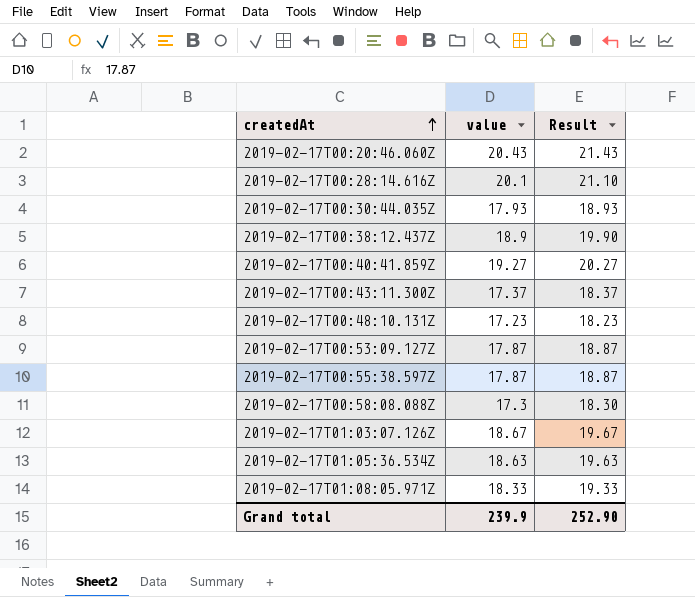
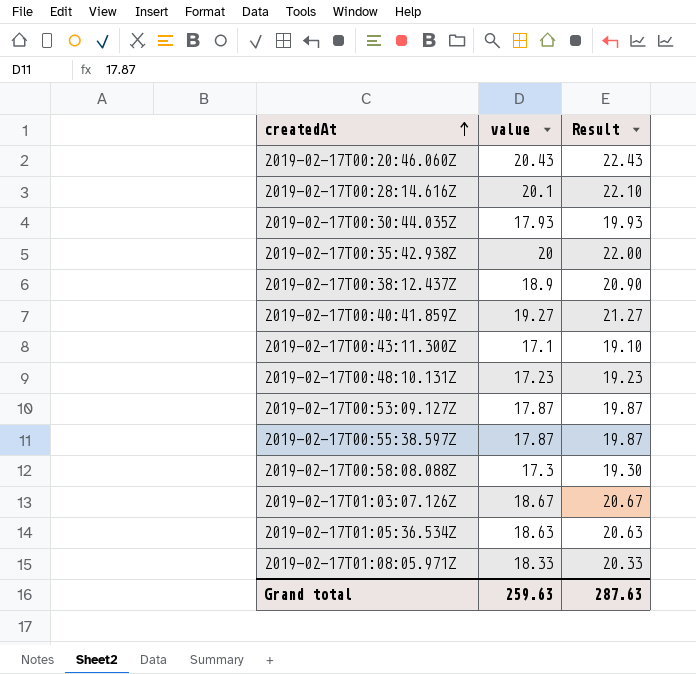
column Result | formula: [value] + 1 -> [value] + 2
row 2019-02-17T00:35:42.938Z: none -> 20 | 22.00
2019-02-17T00:43:11.300Z | value: 17.37 -> 17.1
Grand total | value: 239.9 -> 259.63
Grand total | Result: 252.90 -> 287.63

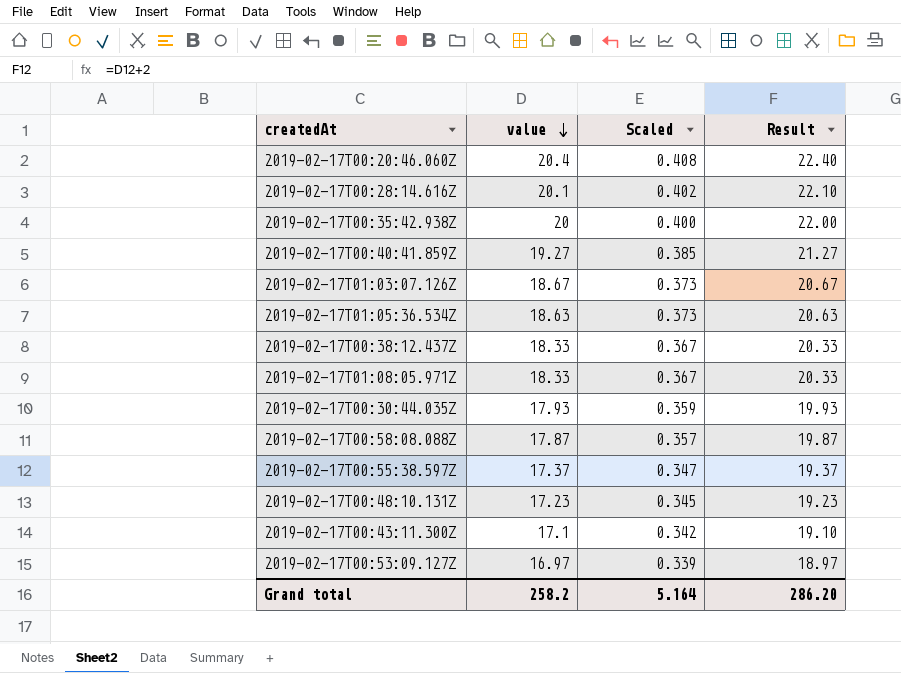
row order: createdAt ascending -> value descending
column Scaled | formula: none -> [value] * 0.02
2019-02-17T00:20:46.060Z | value: 20.43 -> 20.4
2019-02-17T00:20:46.060Z | Result: 22.43 -> 22.40
2019-02-17T00:38:12.437Z | value: 18.9 -> 18.33
2019-02-17T00:38:12.437Z | Result: 20.90 -> 20.33
2019-02-17T00:58:08.088Z | value: 17.3 -> 17.87
2019-02-17T00:58:08.088Z | Result: 19.30 -> 19.87
2019-02-17T00:55:38.597Z | value: 17.87 -> 17.37
2019-02-17T00:55:38.597Z | Result: 19.87 -> 19.37
2019-02-17T00:53:09.127Z | value: 17.87 -> 16.97
2019-02-17T00:53:09.127Z | Result: 19.87 -> 18.97
Grand total | value: 259.63 -> 258.2
Grand total | Result: 287.63 -> 286.20

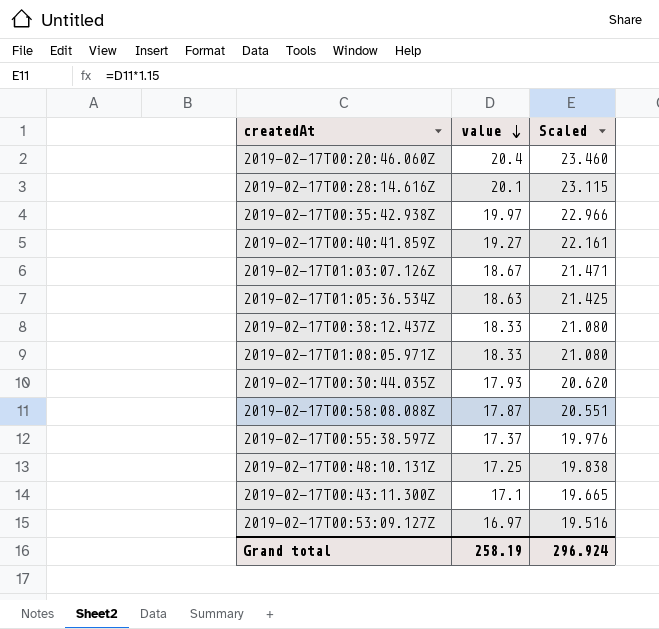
column Result | formula: [value] + 2 -> none
column Scaled | formula: [value] * 0.02 -> [value] * 1.15
2019-02-17T00:35:42.938Z | value: 20 -> 19.97
2019-02-17T00:48:10.131Z | value: 17.23 -> 17.25
Grand total | value: 258.2 -> 258.19
Grand total | Scaled: 5.164 -> 296.924

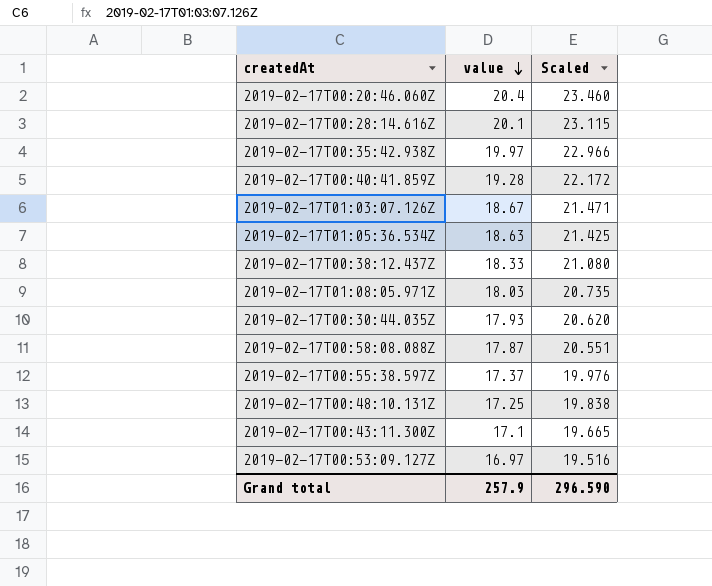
2019-02-17T00:40:41.859Z | value: 19.27 -> 19.28
2019-02-17T00:40:41.859Z | Scaled: 22.161 -> 22.172
2019-02-17T01:08:05.971Z | value: 18.33 -> 18.03
2019-02-17T01:08:05.971Z | Scaled: 21.080 -> 20.735
Grand total | value: 258.19 -> 257.9
Grand total | Scaled: 296.924 -> 296.590

